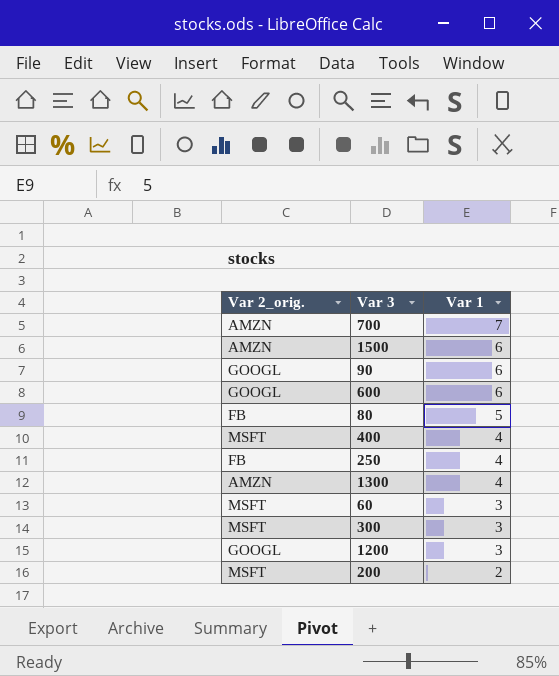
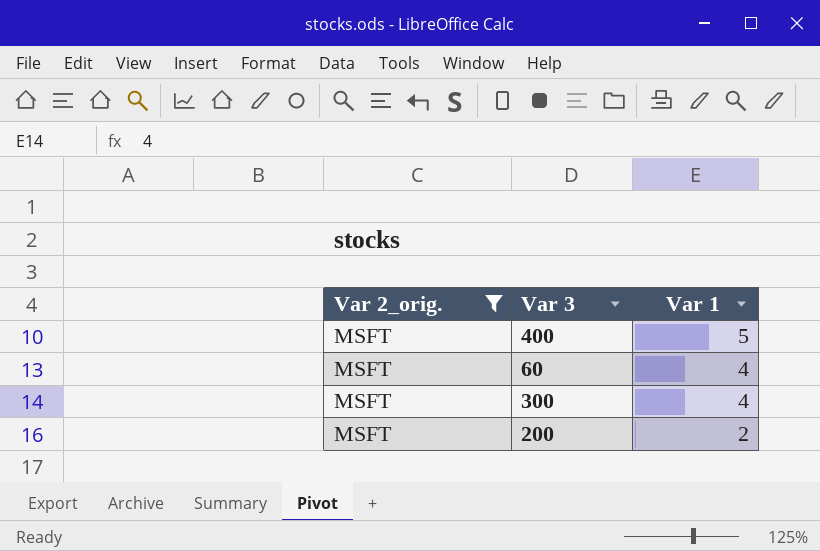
filter: none -> Var 2_orig. = MSFT
400 | Var 1: 4 -> 5
60 | Var 1: 3 -> 4
300 | Var 1: 3 -> 4

